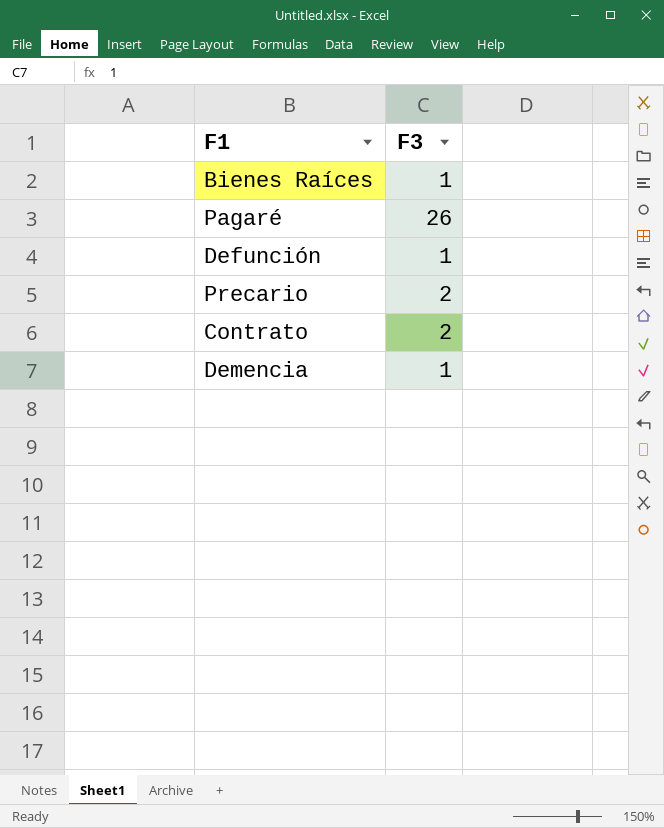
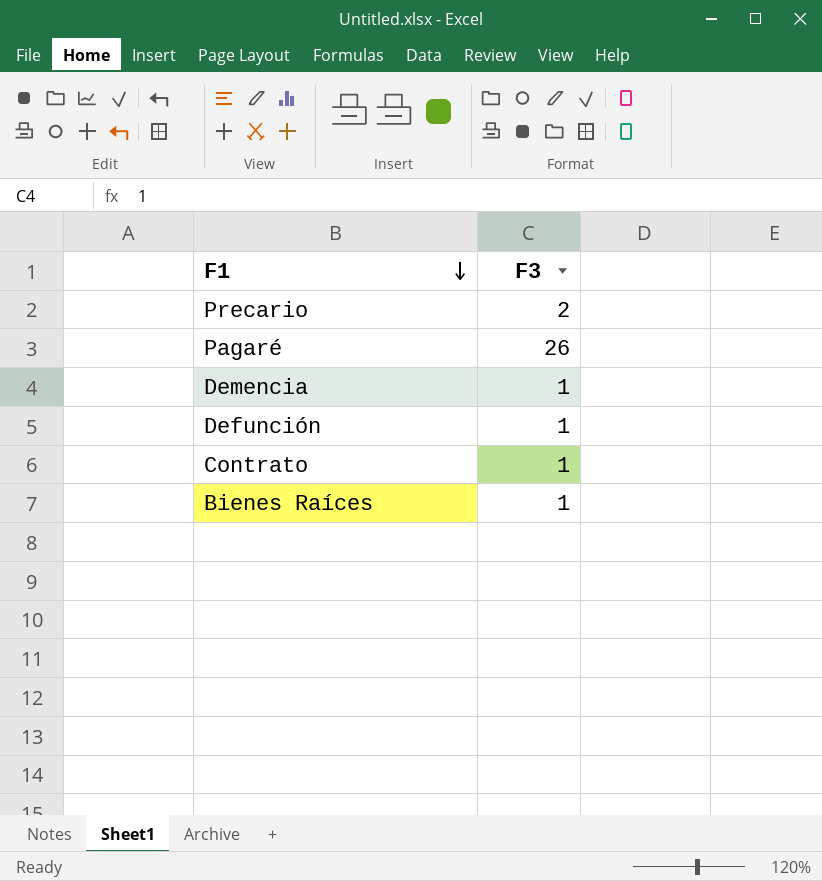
row order: none -> F1 descending
Contrato | F3: 2 -> 1

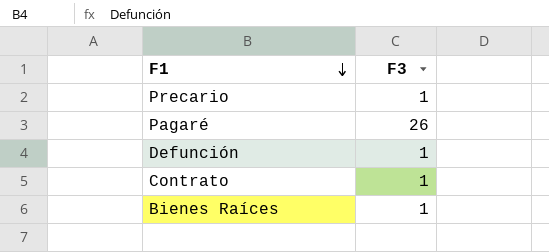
row Demencia: 1 -> none
Precario | F3: 2 -> 1

